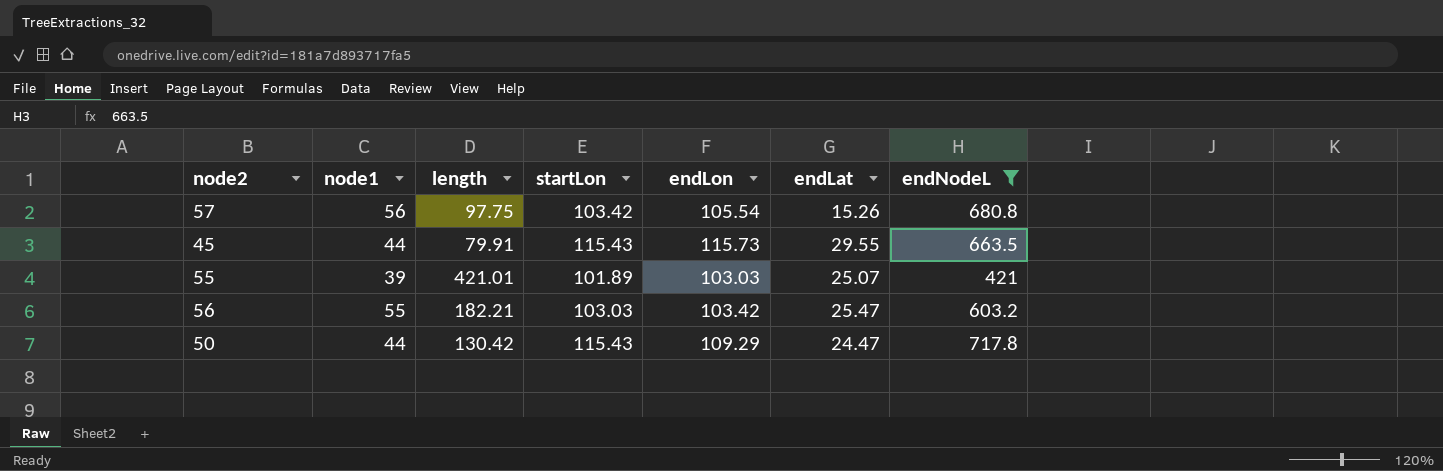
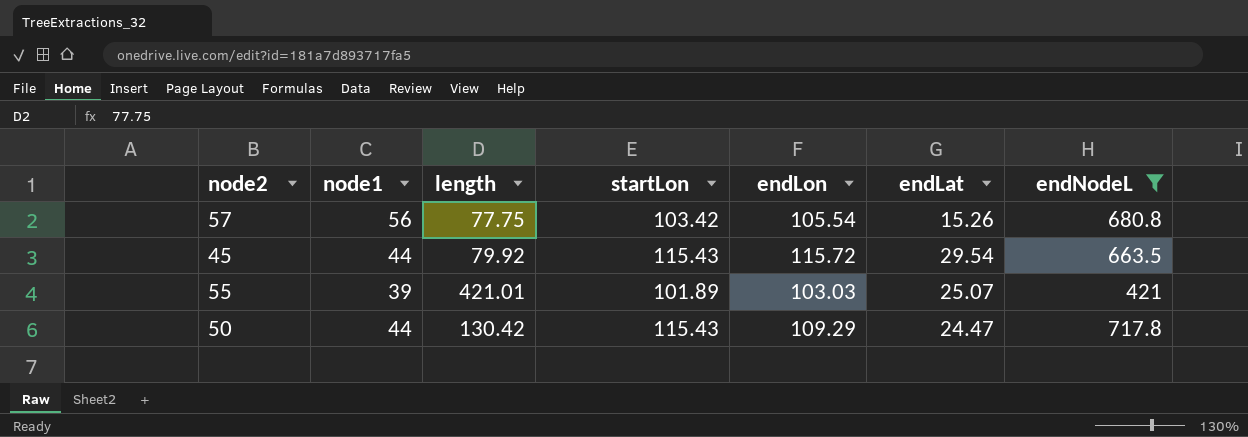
row 56: 55 | 182.21 | 103.03 | 103.42 | 25.47 | 603.2 -> none
57 | length: 97.75 -> 77.75
45 | length: 79.91 -> 79.92
45 | endLon: 115.73 -> 115.72
45 | endLat: 29.55 -> 29.54

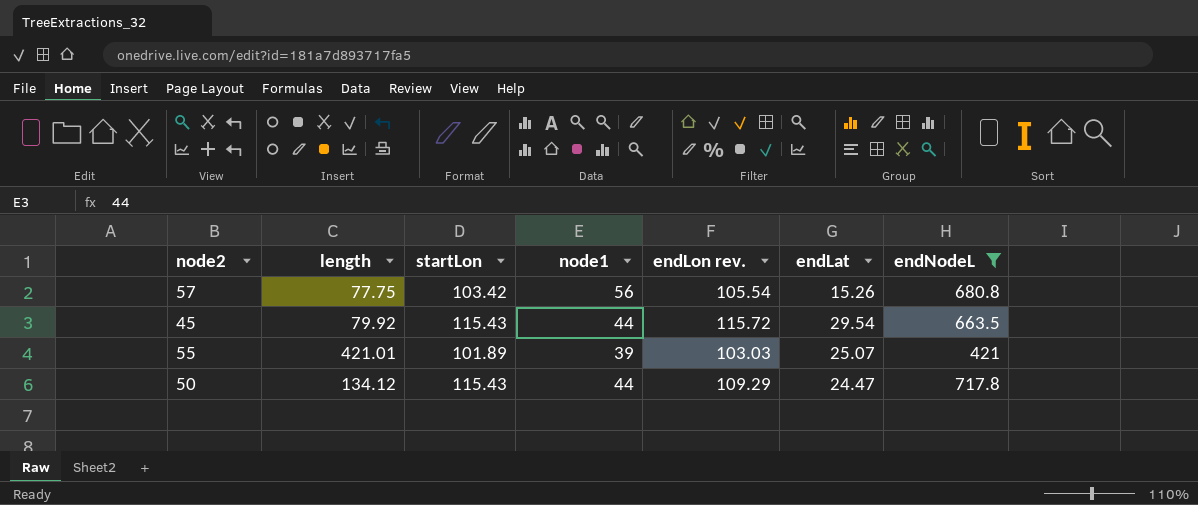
column node1 | position: 2 -> 4
column name: endLon -> endLon rev.
50 | length: 130.42 -> 134.12

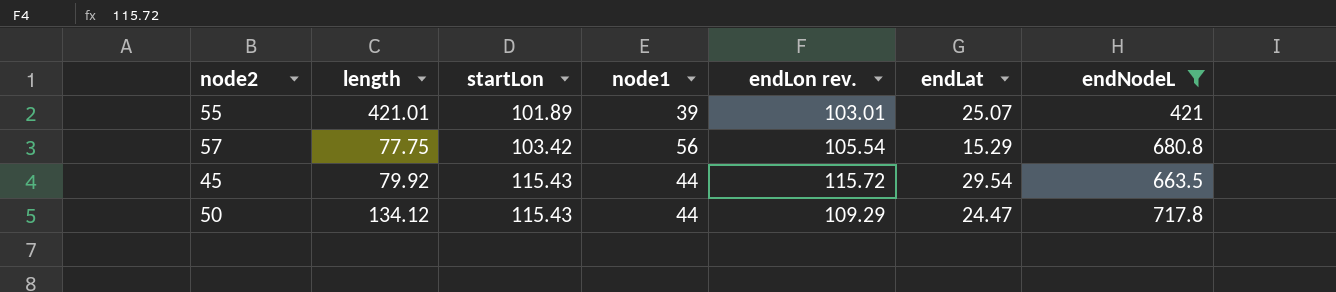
row order: none -> startLon ascending
55 | endLon rev.: 103.03 -> 103.01
57 | endLat: 15.26 -> 15.29

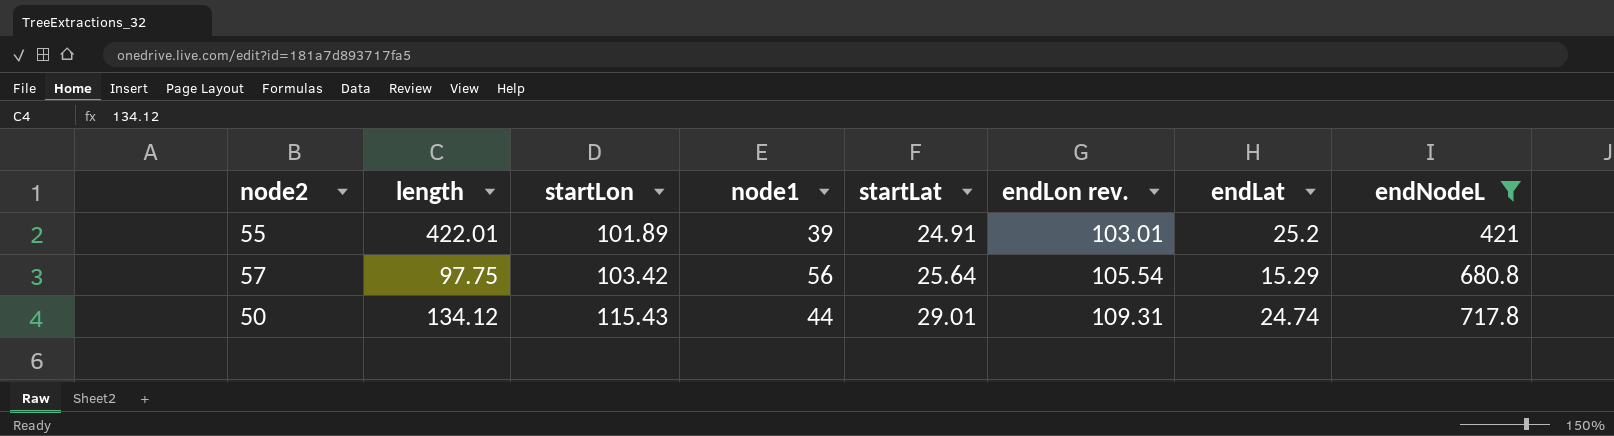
column startLat | position: none -> 5
row 45: 79.92 | 115.43 | 44 | 115.72 | 29.54 | 663.5 -> none
55 | length: 421.01 -> 422.01
55 | endLat: 25.07 -> 25.2
57 | length: 77.75 -> 97.75
50 | endLon rev.: 109.29 -> 109.31
50 | endLat: 24.47 -> 24.74

